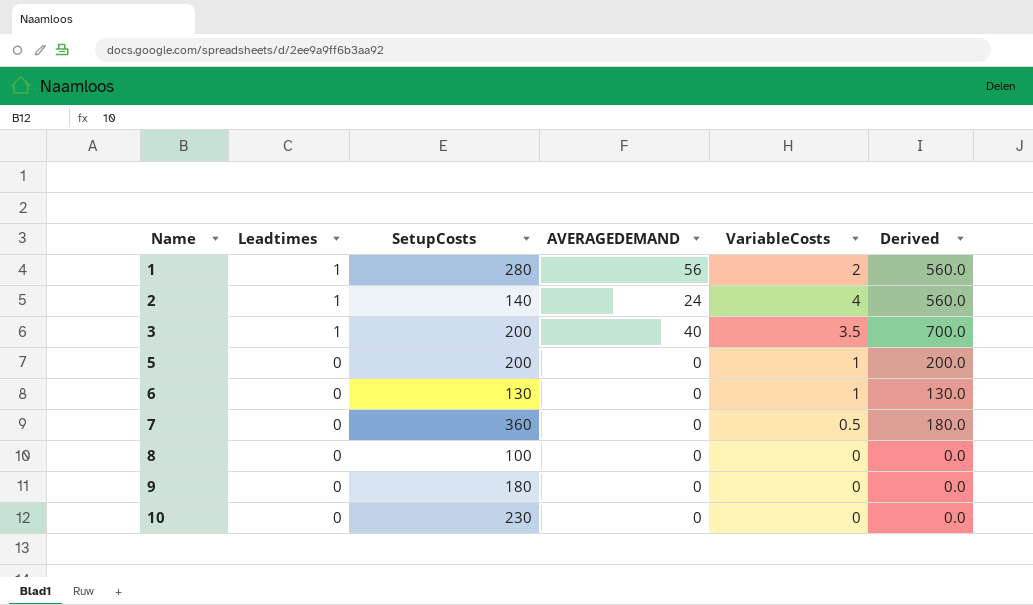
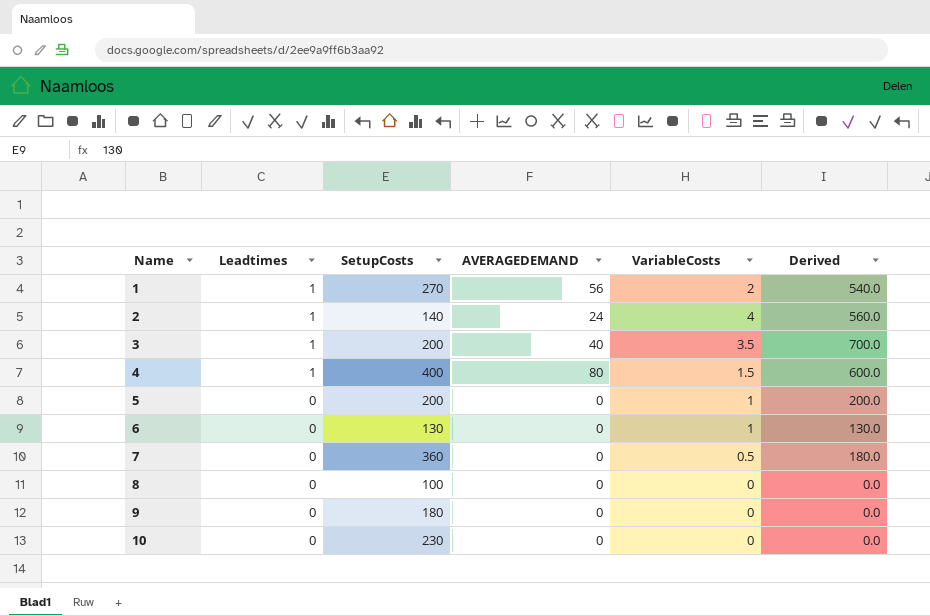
1 | SetupCosts: 280 -> 270
1 | Derived: 560.0 -> 540.0
row 4: none -> 1 | 400 | 80 | 1.5 | 600.0

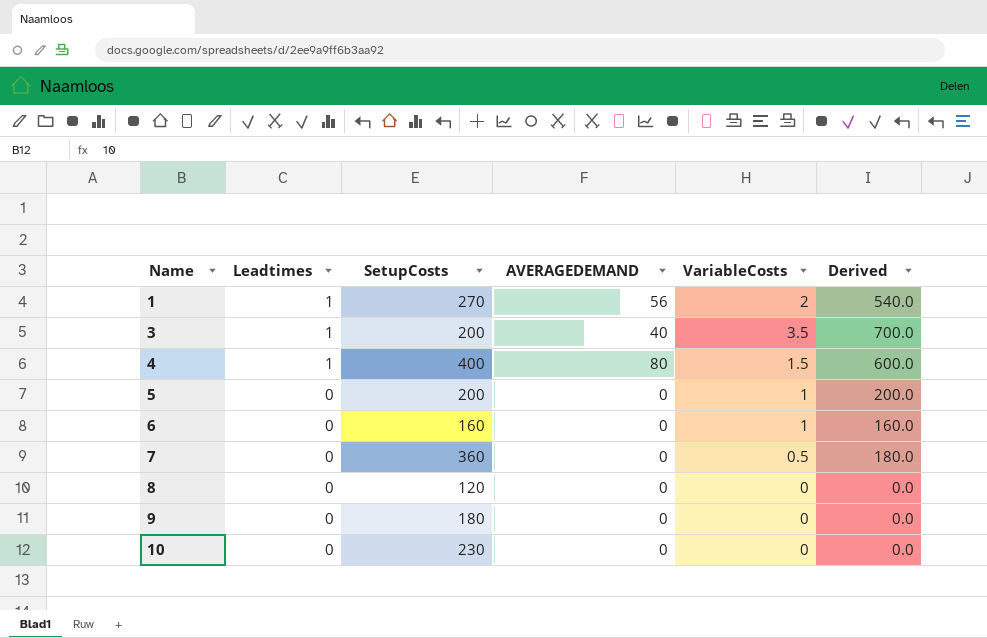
row 2: 1 | 140 | 24 | 4 | 560.0 -> none
6 | SetupCosts: 130 -> 160
6 | Derived: 130.0 -> 160.0
8 | SetupCosts: 100 -> 120

